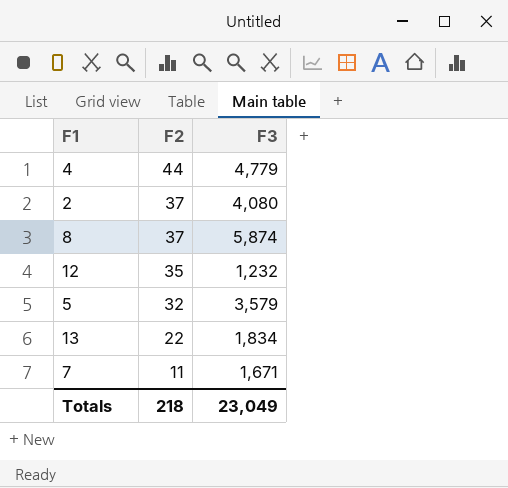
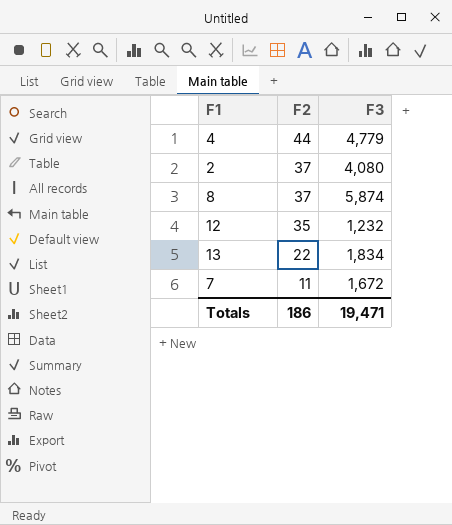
row 5: 32 | 3,579 -> none
7 | F3: 1,671 -> 1,672
Totals | F2: 218 -> 186
Totals | F3: 23,049 -> 19,471

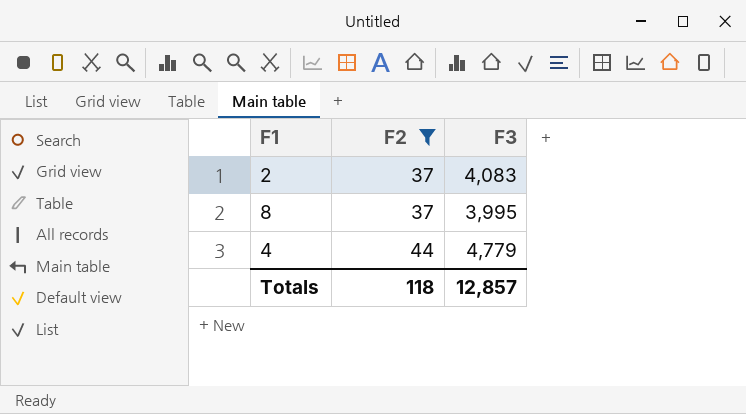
filter: none -> F2 >= 37
row order: F2 descending -> F2 ascending
2 | F3: 4,080 -> 4,083
8 | F3: 5,874 -> 3,995
Totals | F2: 186 -> 118
Totals | F3: 19,471 -> 12,857

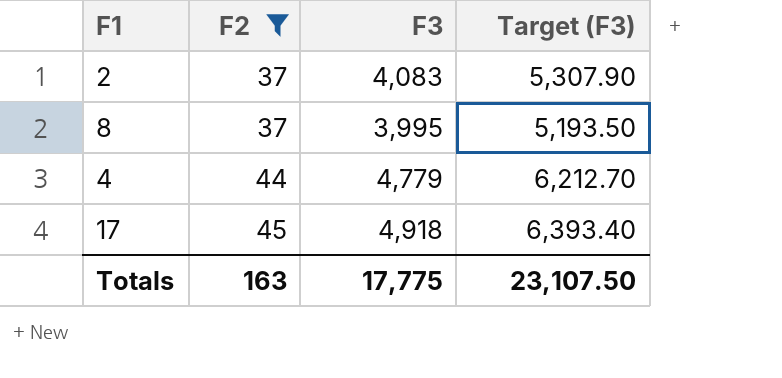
column Target (F3) | formula: none -> [F3] * 1.3
row 17: none -> 45 | 4,918 | 6,393.40
Totals | F2: 118 -> 163
Totals | F3: 12,857 -> 17,775

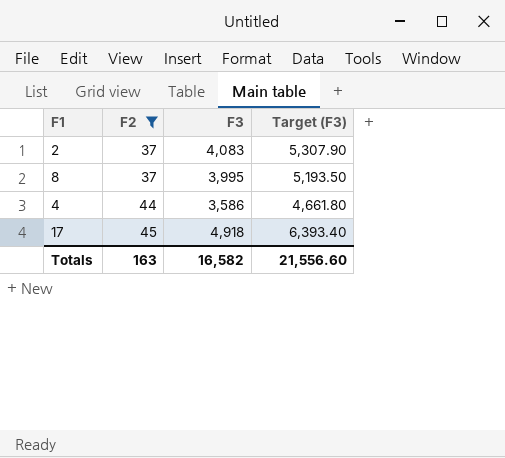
4 | F3: 4,779 -> 3,586
4 | Target (F3): 6,212.70 -> 4,661.80
Totals | F3: 17,775 -> 16,582
Totals | Target (F3): 23,107.50 -> 21,556.60

